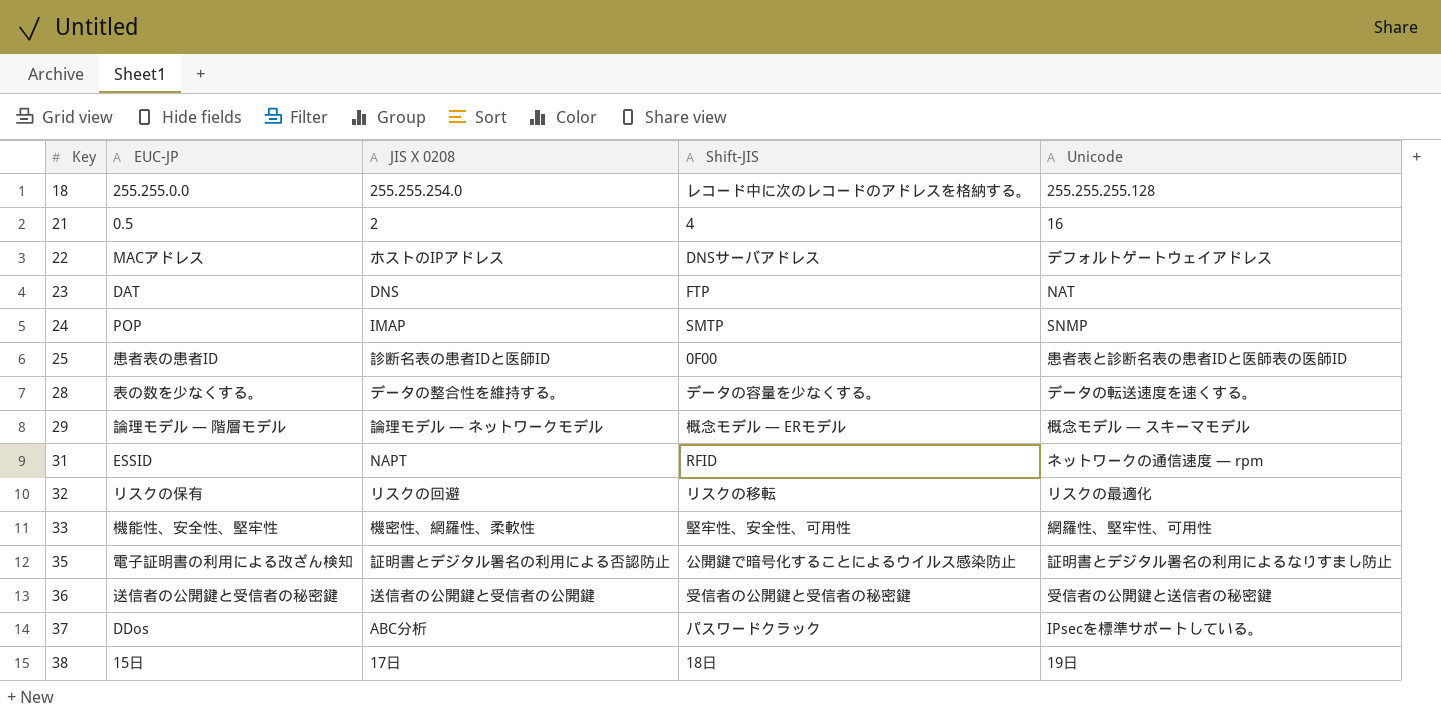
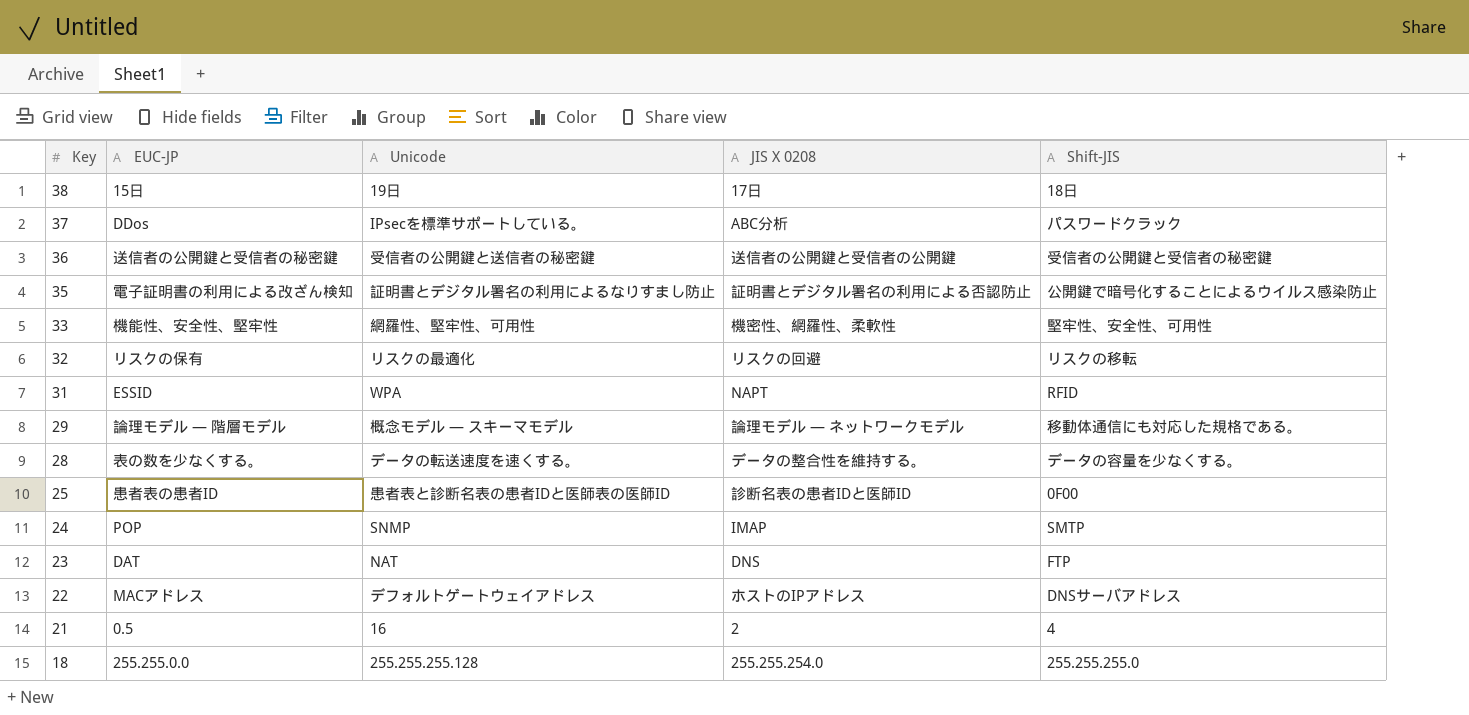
row order: Key ascending -> Key descending
column Unicode | position: 5 -> 3
31 | Unicode: ネットワークの通信速度 ― rpm -> WPA
29 | Shift-JIS: 概念モデル ― ERモデル -> 移動体通信にも対応した規格である。
18 | Shift-JIS: レコード中に次のレコードのアドレスを格納する。 -> 255.255.255.0

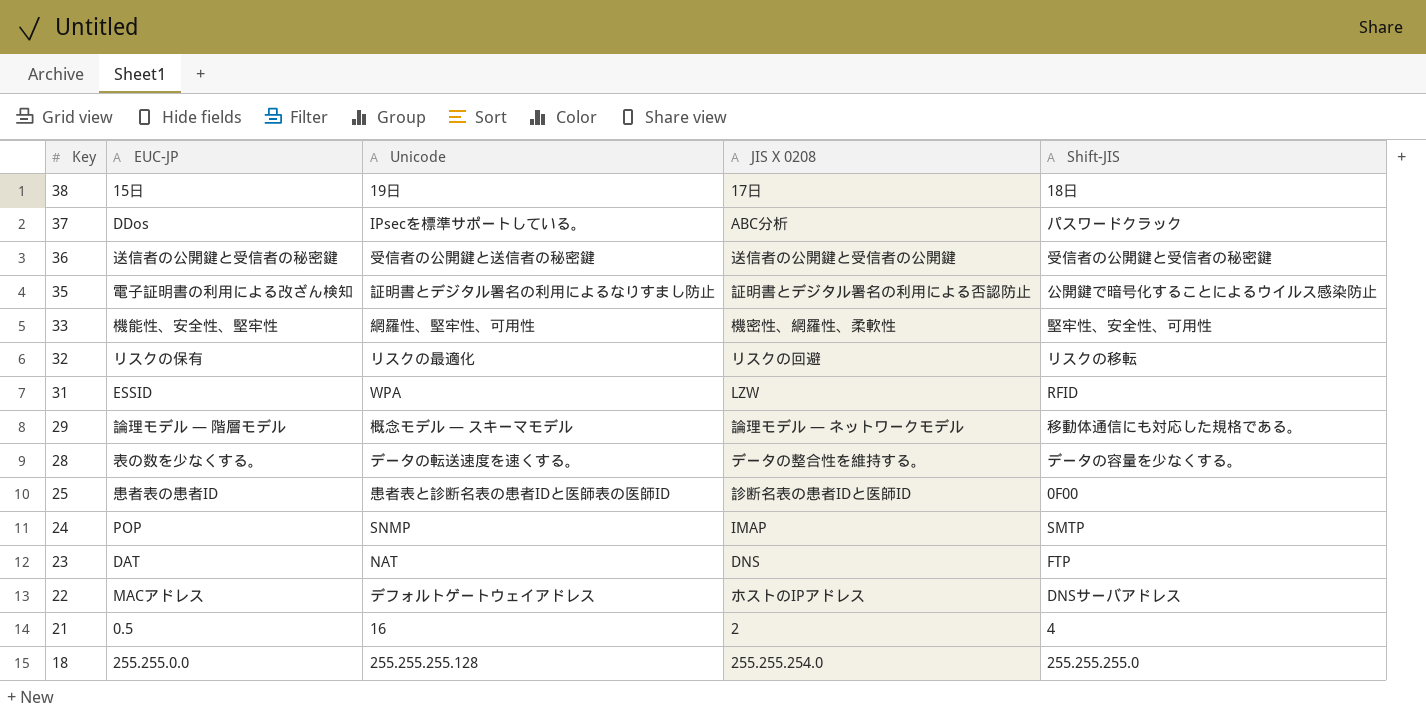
31 | JIS X 0208: NAPT -> LZW

